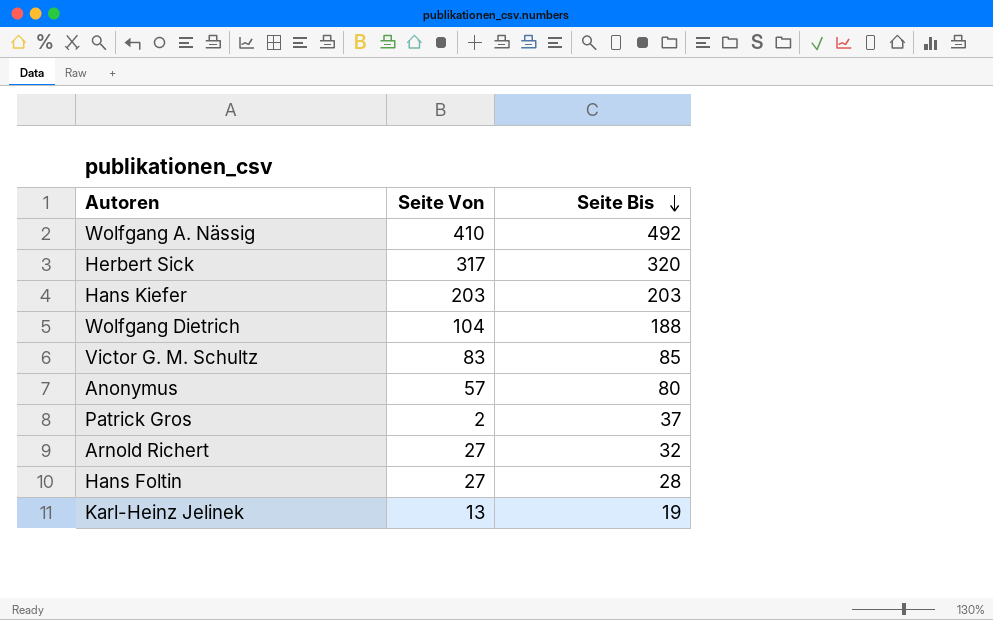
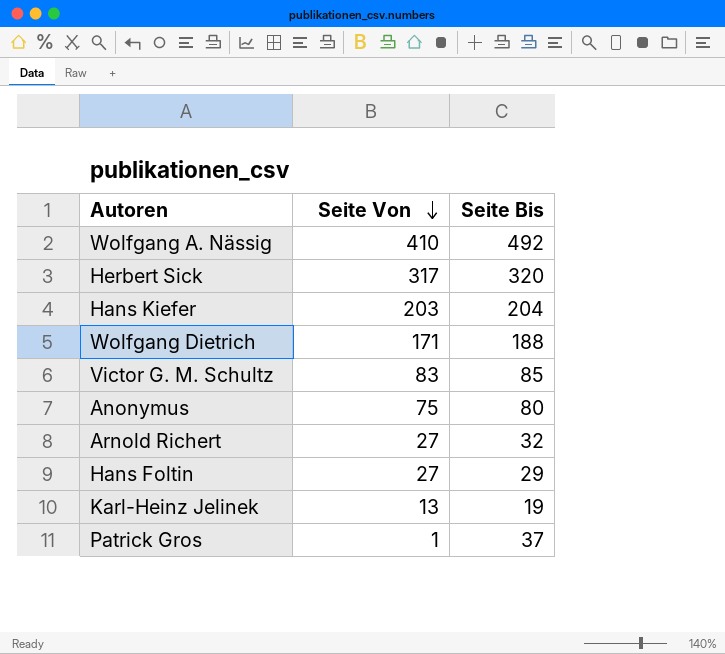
row order: Seite Bis descending -> Seite Von descending
Hans Kiefer | Seite Bis: 203 -> 204
Wolfgang Dietrich | Seite Von: 104 -> 171
Anonymus | Seite Von: 57 -> 75
Hans Foltin | Seite Bis: 28 -> 29
Patrick Gros | Seite Von: 2 -> 1

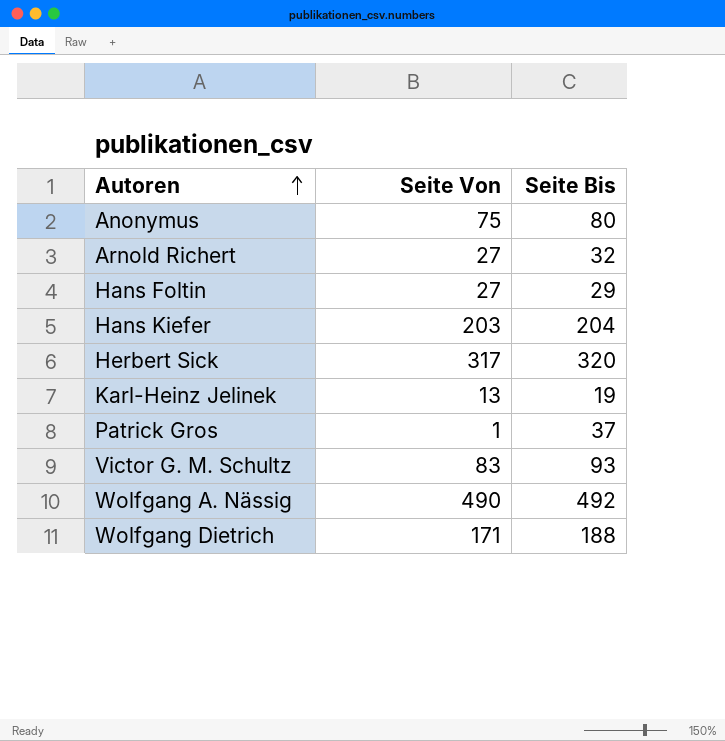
row order: Seite Von descending -> Autoren ascending
Victor G. M. Schultz | Seite Bis: 85 -> 93
Wolfgang A. Nässig | Seite Von: 410 -> 490

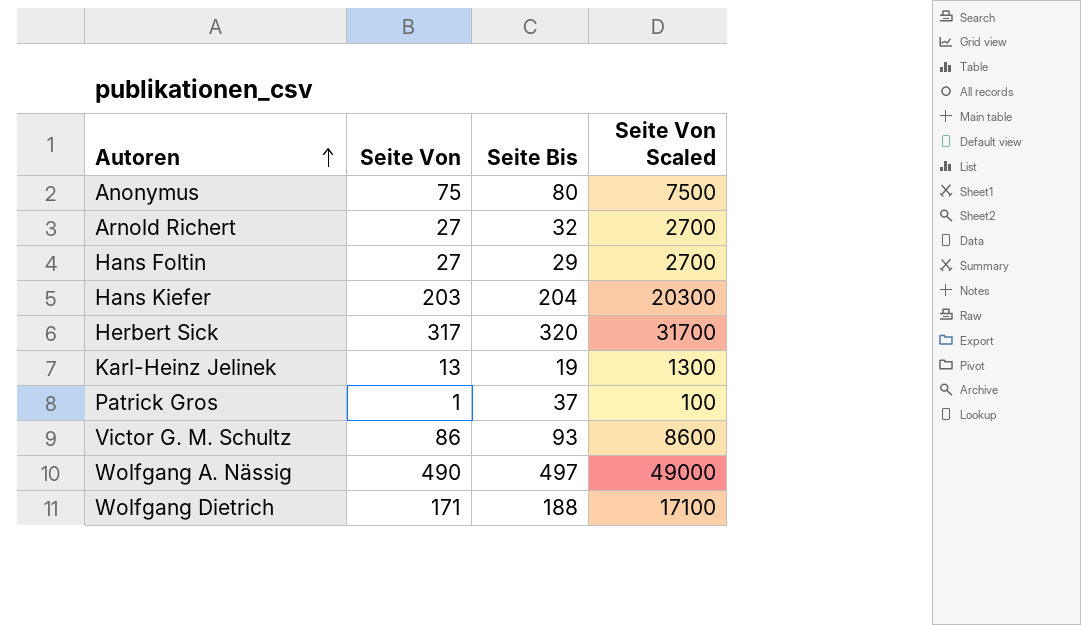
column Seite Von Scaled | formula: none -> [Seite Von] * 100
Victor G. M. Schultz | Seite Von: 83 -> 86
Wolfgang A. Nässig | Seite Bis: 492 -> 497

